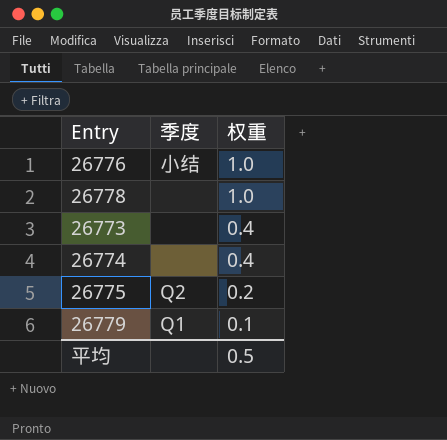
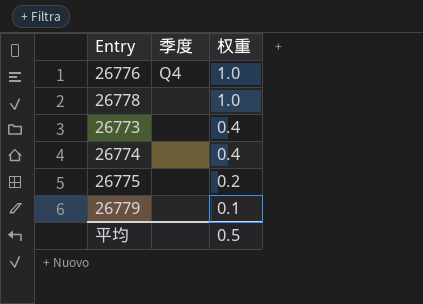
26776 | 季度: 小结 -> Q4
26775 | 季度: Q2 -> none
26779 | 季度: Q1 -> none

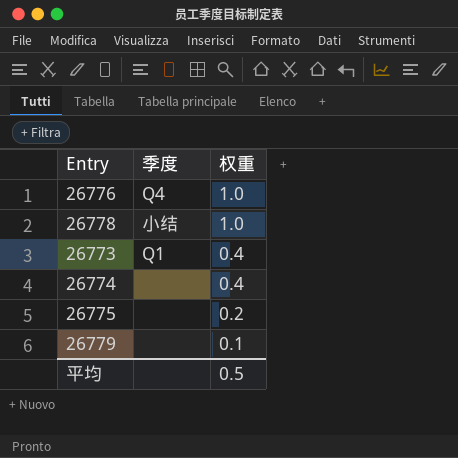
26778 | 季度: none -> 小结
26773 | 季度: none -> Q1

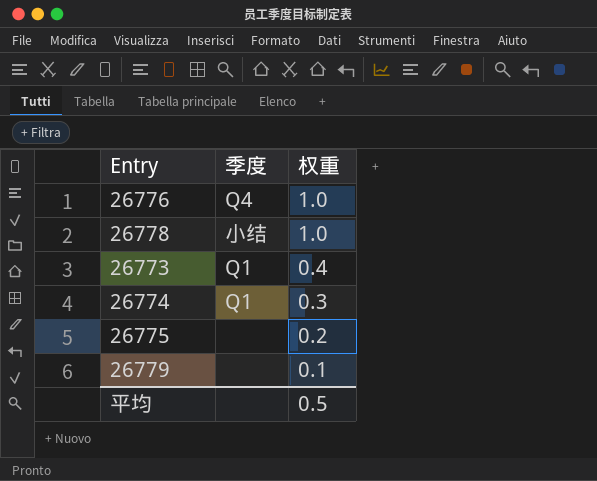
26774 | 季度: none -> Q1
26774 | 权重: 0.4 -> 0.3

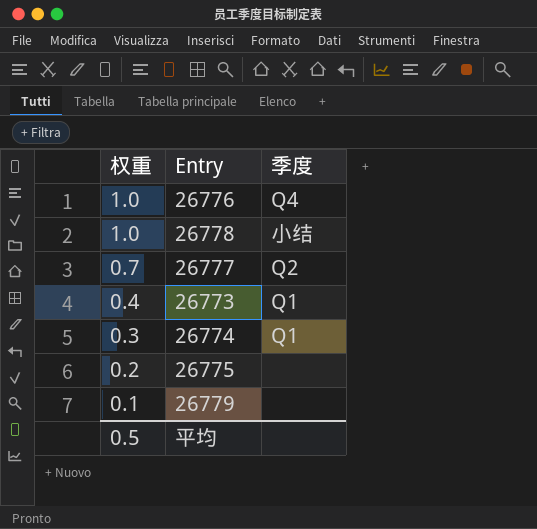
column 权重 | position: 3 -> 1
row 26777: none -> 0.7 | Q2

